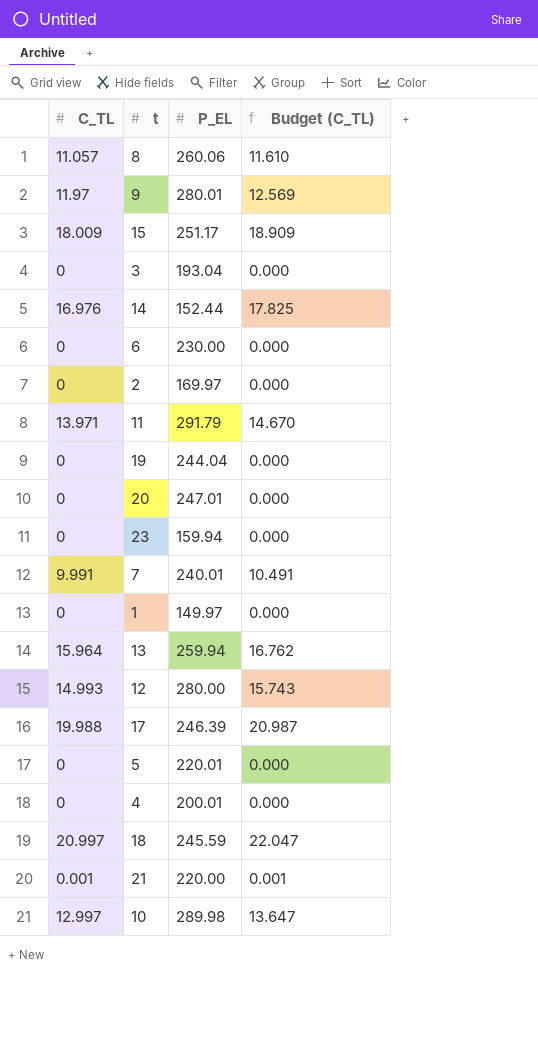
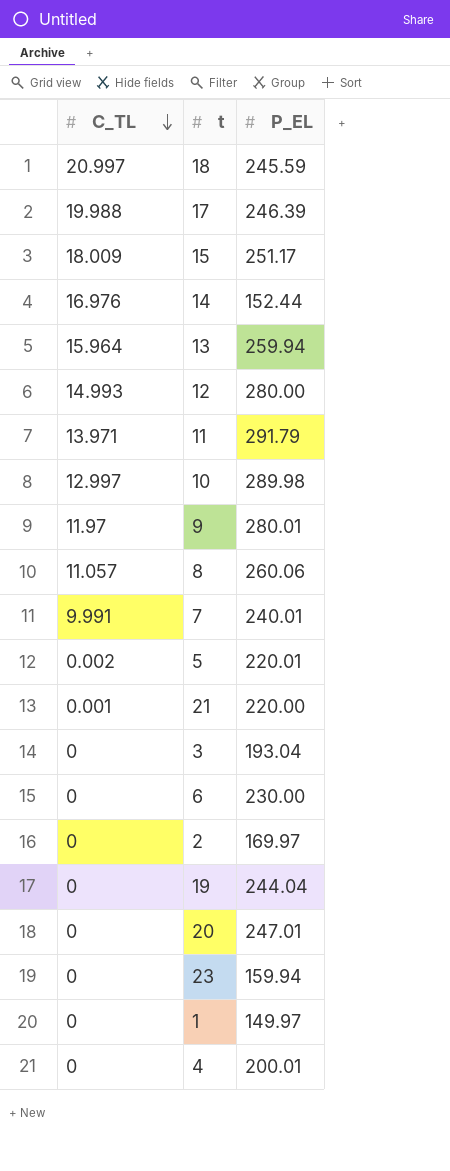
row order: none -> C_TL descending
column Budget (C_TL) | formula: [C_TL] * 1.05 -> none
5 | C_TL: 0 -> 0.002

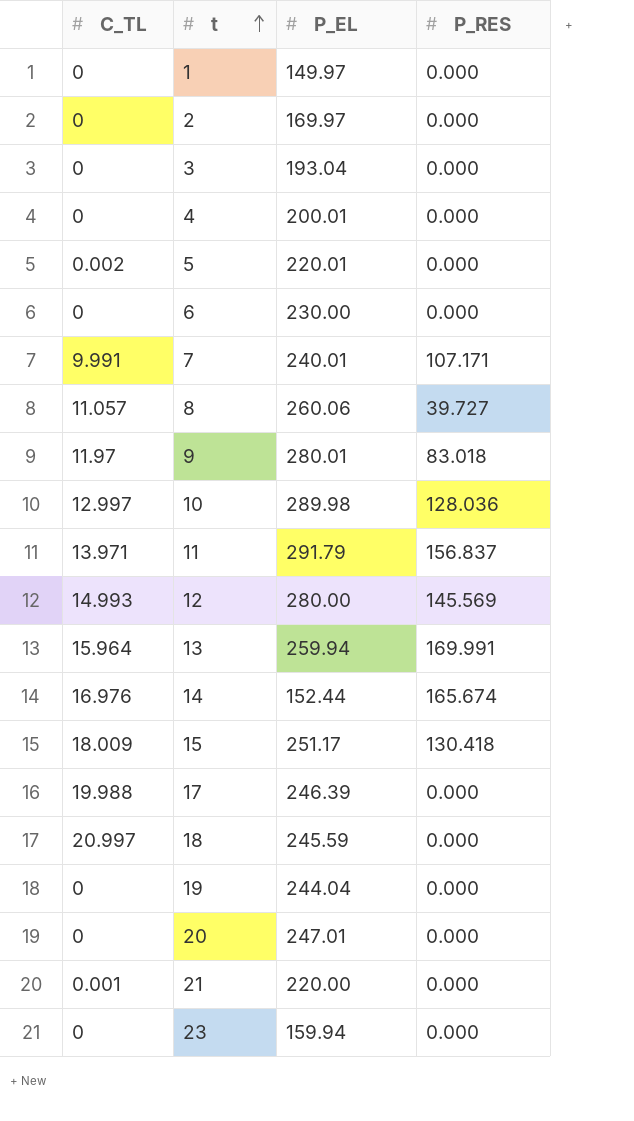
row order: C_TL descending -> t ascending
column P_RES | position: none -> 4

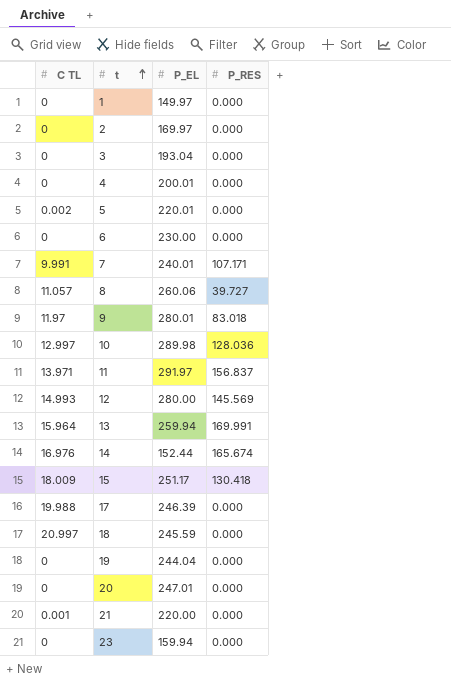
column name: C_TL -> C TL
11 | P_EL: 291.79 -> 291.97

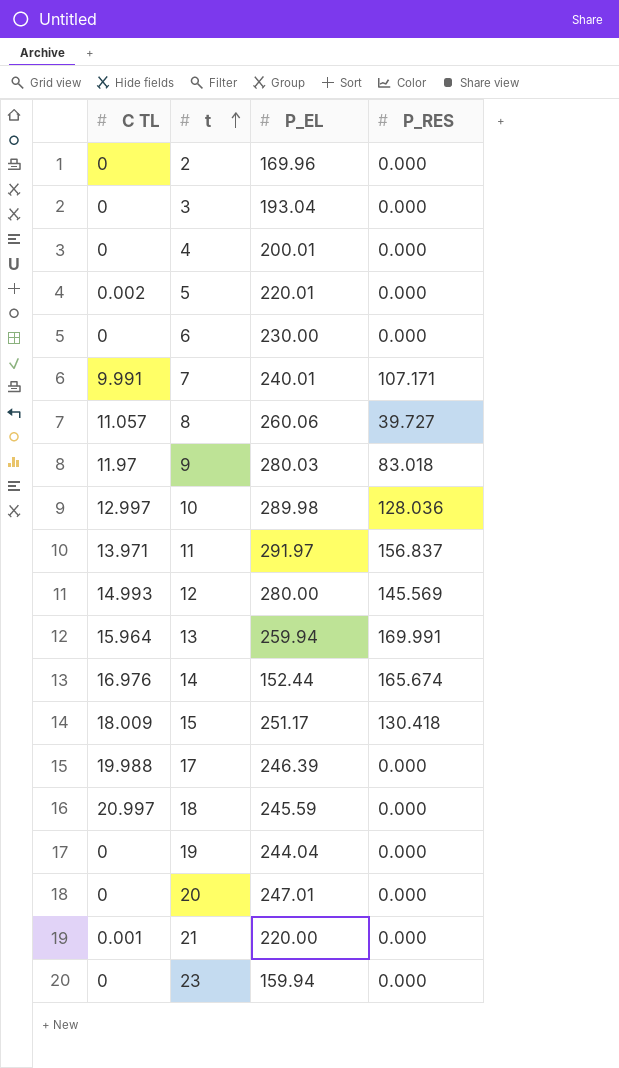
row 1: 0 | 149.97 | 0.000 -> none
2 | P_EL: 169.97 -> 169.96
9 | P_EL: 280.01 -> 280.03

